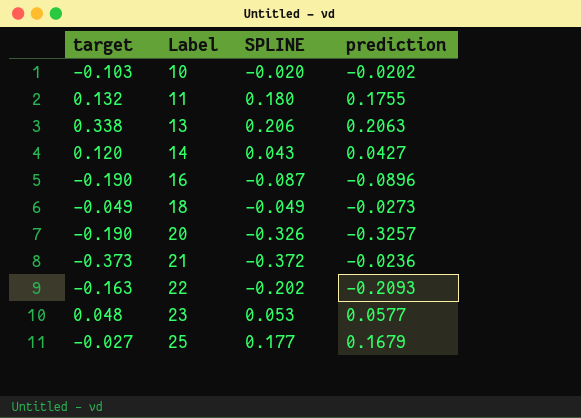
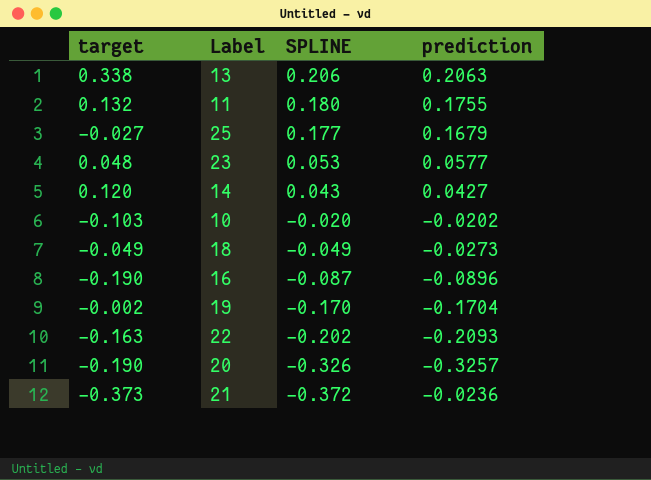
row order: Label ascending -> SPLINE descending
row 19: none -> -0.002 | -0.170 | -0.1704

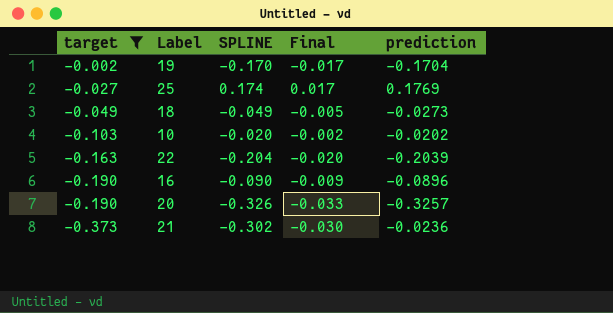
filter: none -> target <= -0.002
row order: SPLINE descending -> target descending
column Final | formula: none -> [SPLINE] * 0.1
25 | SPLINE: 0.177 -> 0.174
25 | prediction: 0.1679 -> 0.1769
22 | SPLINE: -0.202 -> -0.204
22 | prediction: -0.2093 -> -0.2039
16 | SPLINE: -0.087 -> -0.090
21 | SPLINE: -0.372 -> -0.302

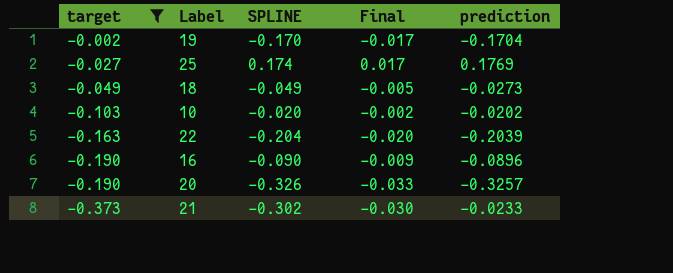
21 | prediction: -0.0236 -> -0.0233

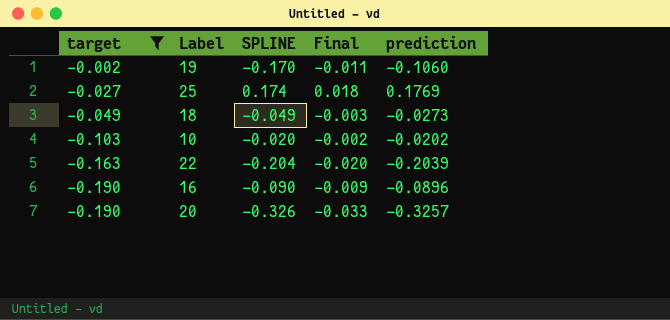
column Final | formula: [SPLINE] * 0.1 -> [prediction] * 0.1
row 21: -0.373 | -0.302 | -0.030 | -0.0233 -> none
19 | prediction: -0.1704 -> -0.1060

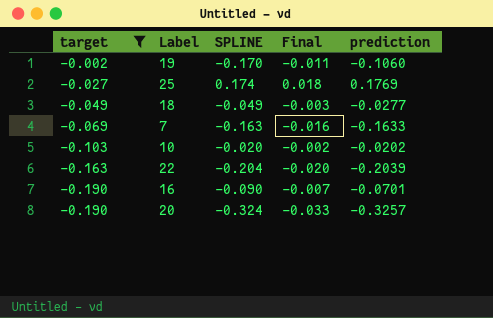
18 | prediction: -0.0273 -> -0.0277
row 7: none -> -0.069 | -0.163 | -0.016 | -0.1633
16 | Final: -0.009 -> -0.007
16 | prediction: -0.0896 -> -0.0701
20 | SPLINE: -0.326 -> -0.324

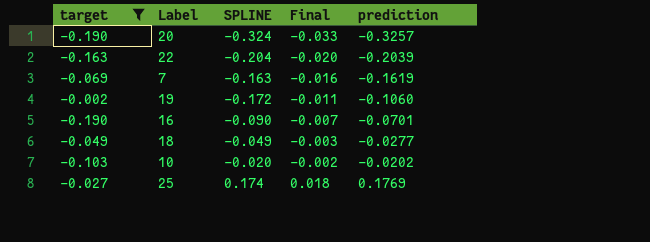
row order: target descending -> Final ascending
7 | prediction: -0.1633 -> -0.1619
19 | SPLINE: -0.170 -> -0.172

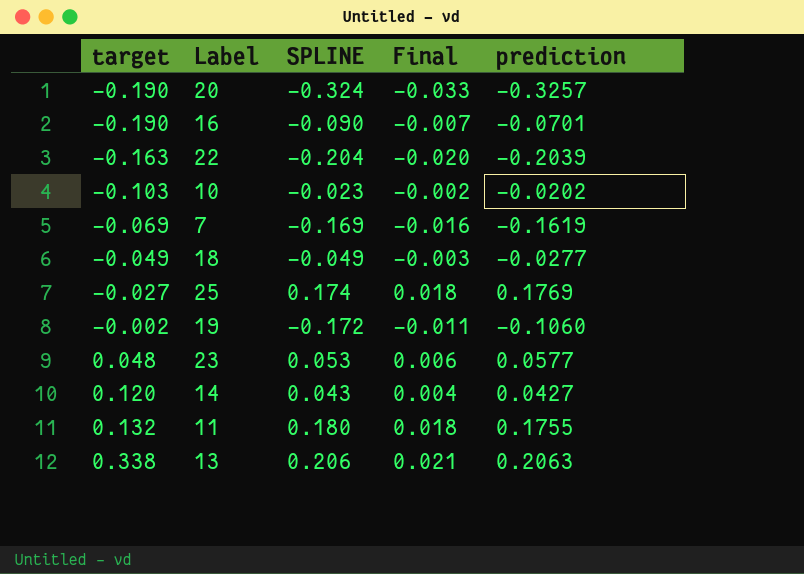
filter: target <= -0.002 -> none
row order: Final ascending -> target ascending
10 | SPLINE: -0.020 -> -0.023
7 | SPLINE: -0.163 -> -0.169

